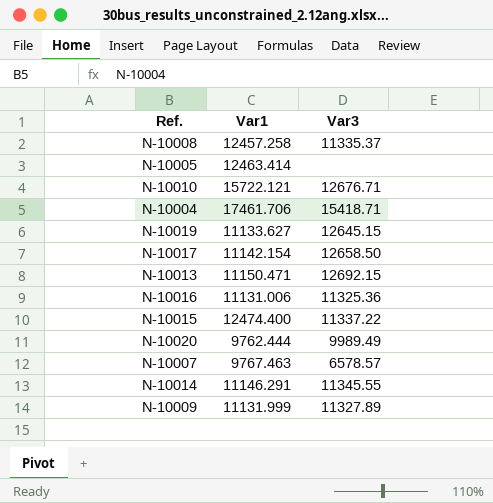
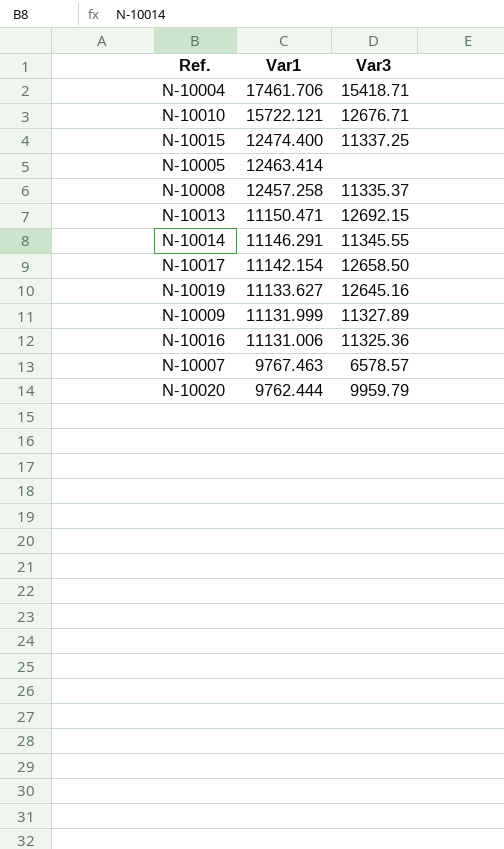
row order: none -> Var1 descending
N-10015 | Var3: 11337.22 -> 11337.25
N-10019 | Var3: 12645.15 -> 12645.16
N-10020 | Var3: 9989.49 -> 9959.79

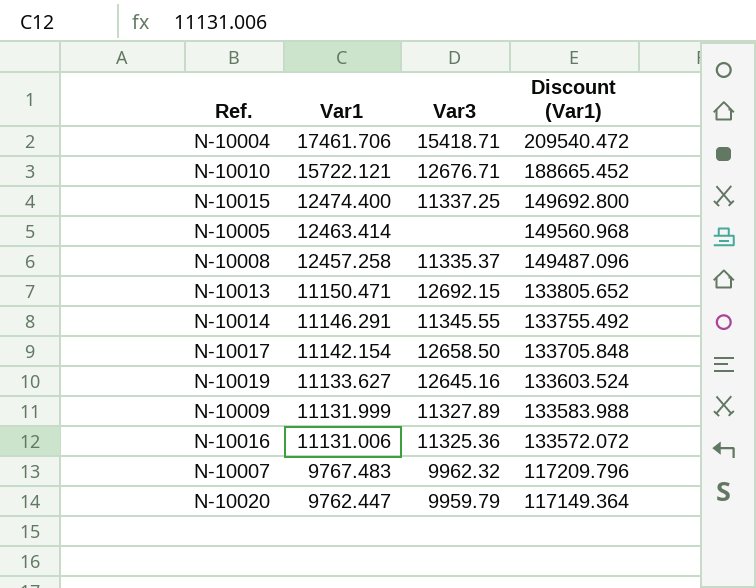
column Discount (Var1) | formula: none -> [Var1] * 12
N-10007 | Var1: 9767.463 -> 9767.483
N-10007 | Var3: 6578.57 -> 9962.32
N-10020 | Var1: 9762.444 -> 9762.447

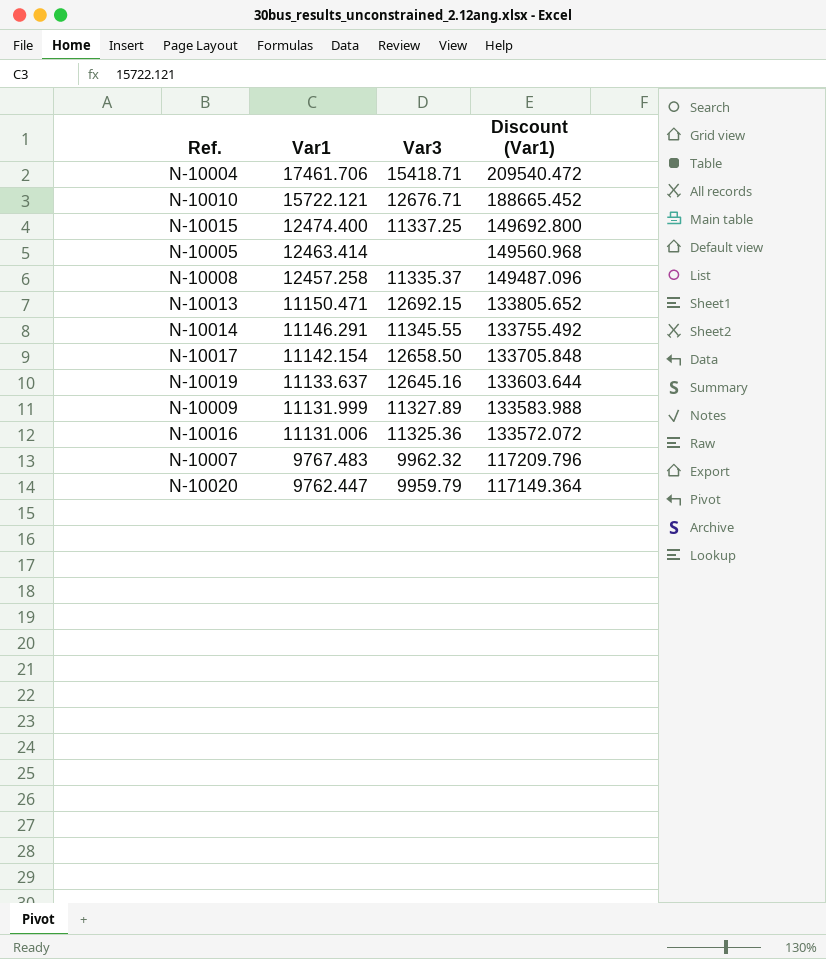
N-10019 | Var1: 11133.627 -> 11133.637
N-10019 | Discount (Var1): 133603.524 -> 133603.644

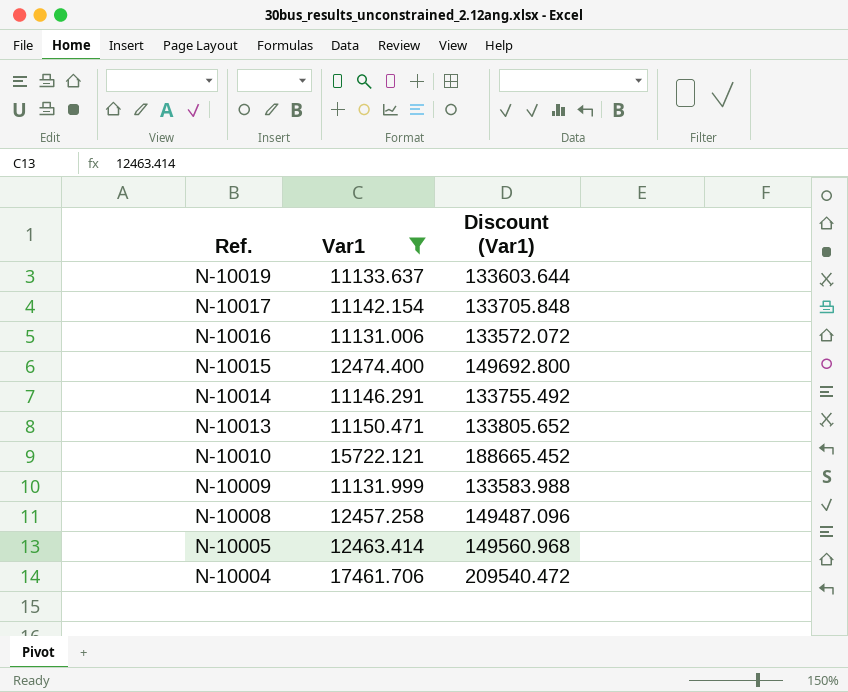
filter: none -> Var1 >= 11131.006
row order: Var1 descending -> Ref. descending
column Var3 | position: 3 -> none

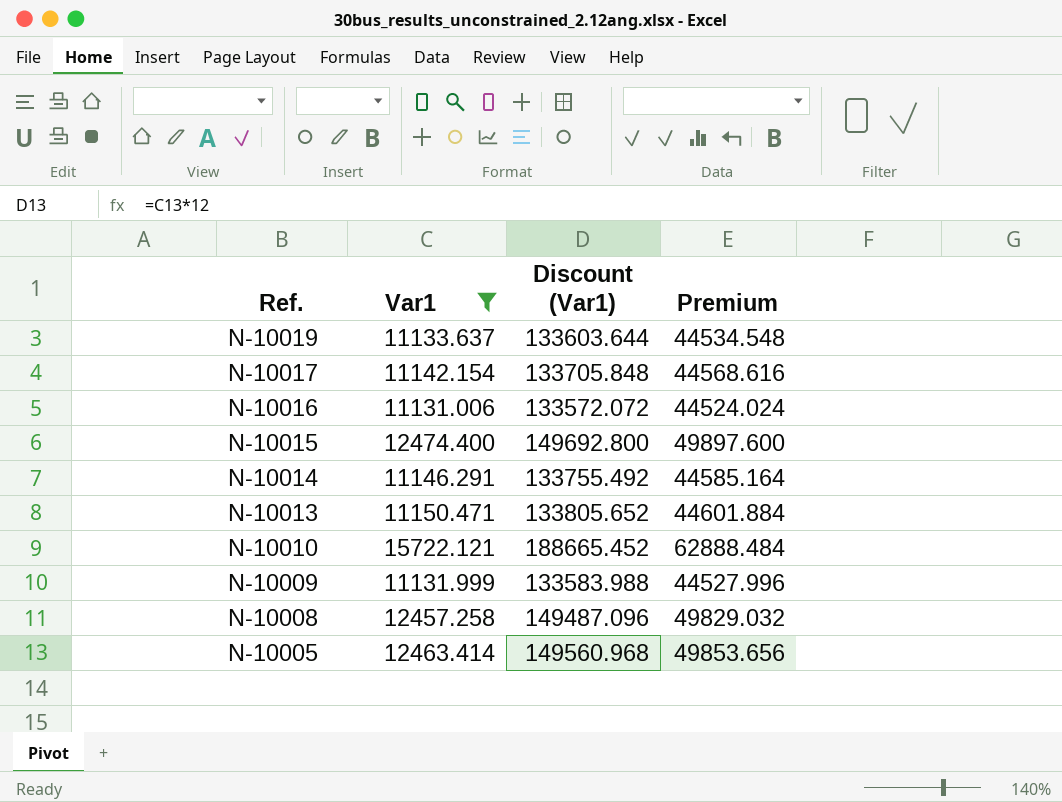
column Premium | formula: none -> [Var1] * 4
row N-10004: 17461.706 | 209540.472 -> none

